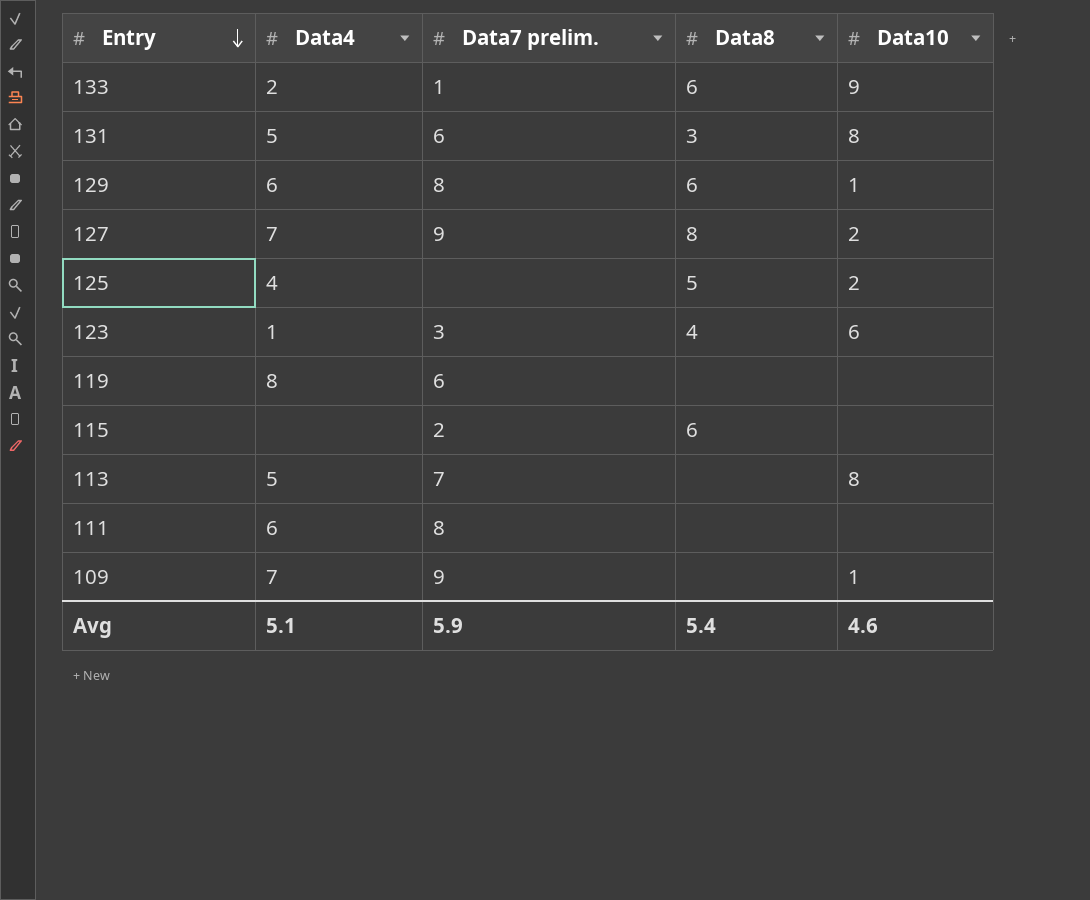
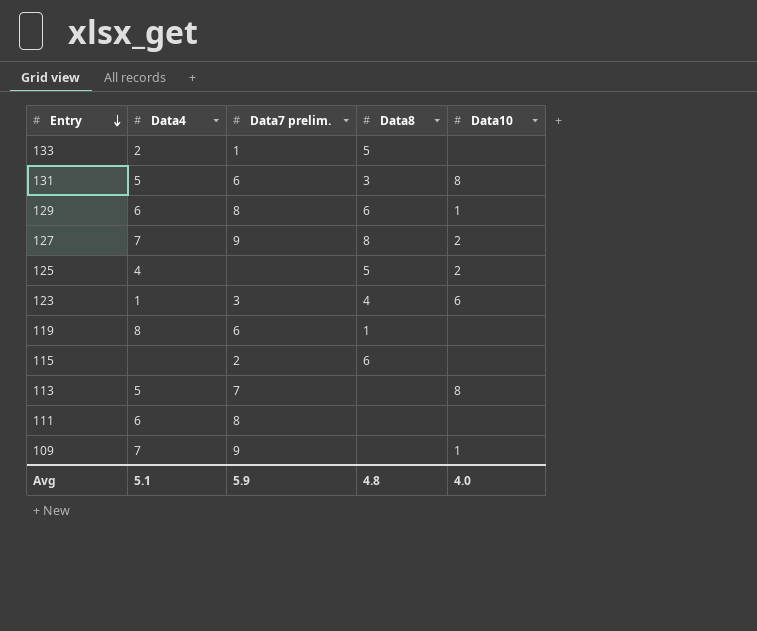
133 | Data8: 6 -> 5
133 | Data10: 9 -> none
119 | Data8: none -> 1
Avg | Data8: 5.4 -> 4.8
Avg | Data10: 4.6 -> 4.0

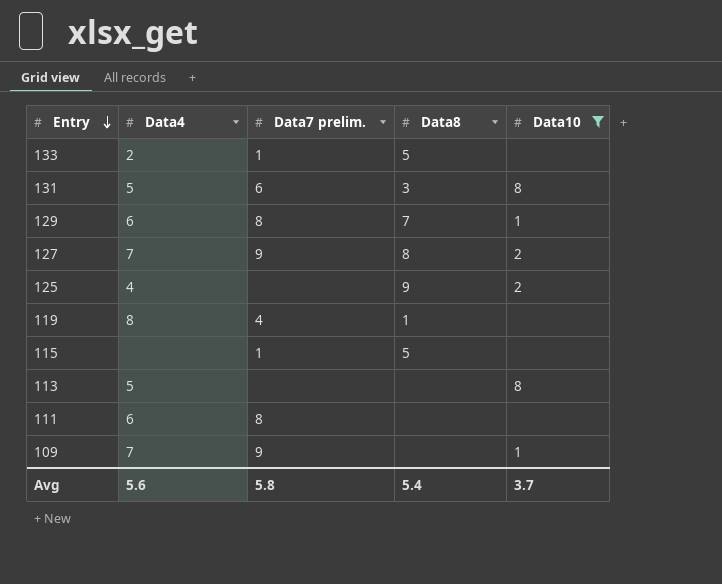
filter: none -> Data10 != 6
129 | Data8: 6 -> 7
125 | Data8: 5 -> 9
119 | Data7 prelim.: 6 -> 4
115 | Data7 prelim.: 2 -> 1
115 | Data8: 6 -> 5
113 | Data7 prelim.: 7 -> none
Avg | Data4: 5.1 -> 5.6
Avg | Data7 prelim.: 5.9 -> 5.8
Avg | Data8: 4.8 -> 5.4
Avg | Data10: 4.0 -> 3.7

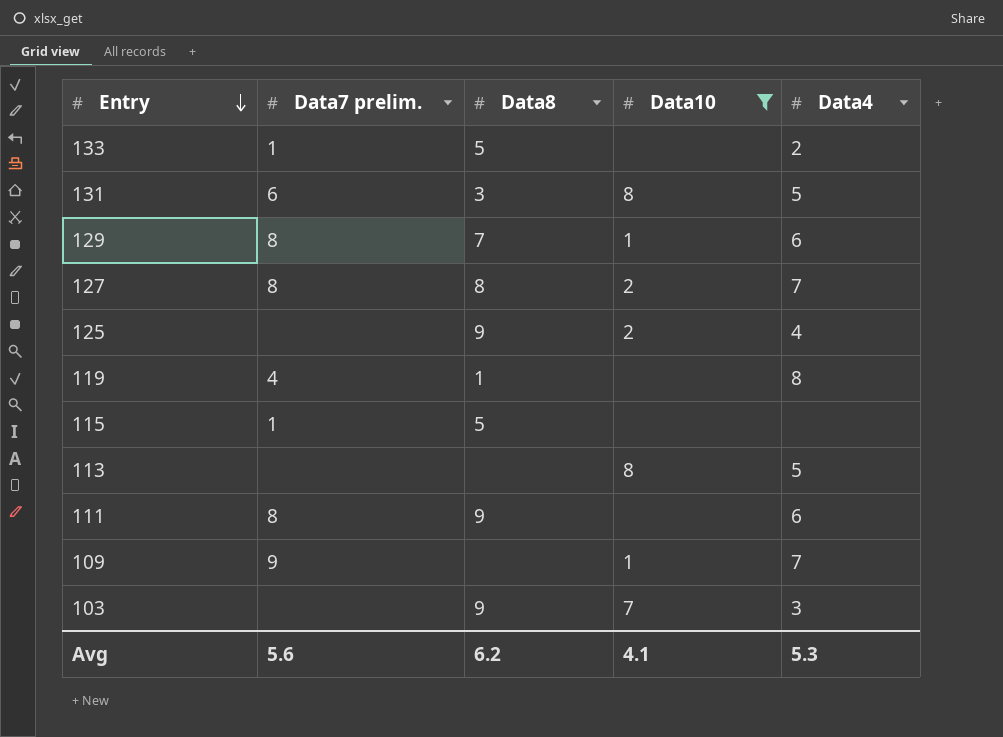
column Data4 | position: 2 -> 5
127 | Data7 prelim.: 9 -> 8
111 | Data8: none -> 9
row 103: none -> none | 9 | 7 | 3
Avg | Data7 prelim.: 5.8 -> 5.6
Avg | Data8: 5.4 -> 6.2
Avg | Data10: 3.7 -> 4.1
Avg | Data4: 5.6 -> 5.3

